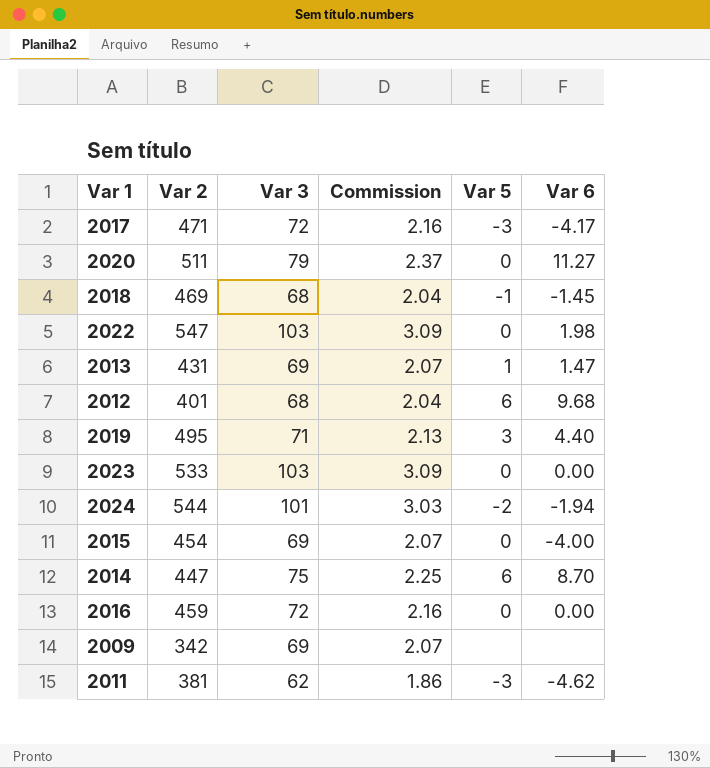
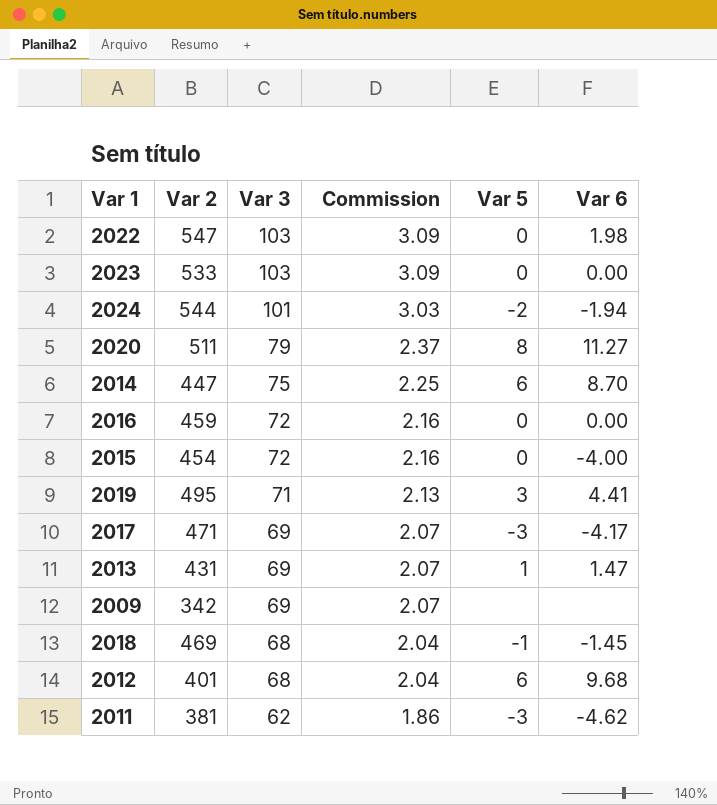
row order: none -> Var 3 descending
2020 | Var 5: 0 -> 8
2015 | Var 3: 69 -> 72
2015 | Commission: 2.07 -> 2.16
2019 | Var 6: 4.40 -> 4.41
2017 | Var 3: 72 -> 69
2017 | Commission: 2.16 -> 2.07

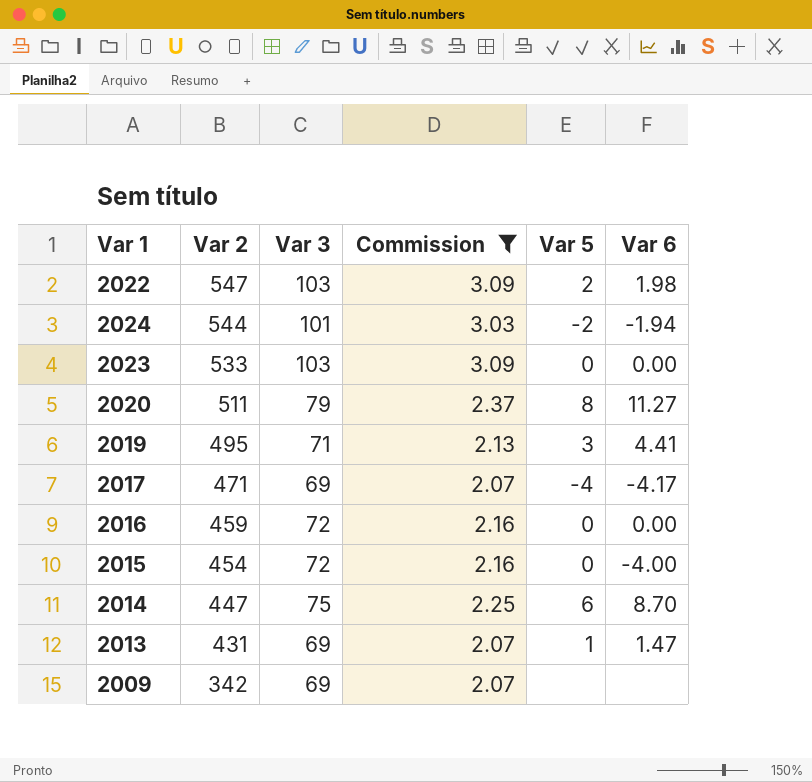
filter: none -> Commission >= 2.07
row order: Var 3 descending -> Var 2 descending
2022 | Var 5: 0 -> 2
2017 | Var 5: -3 -> -4

